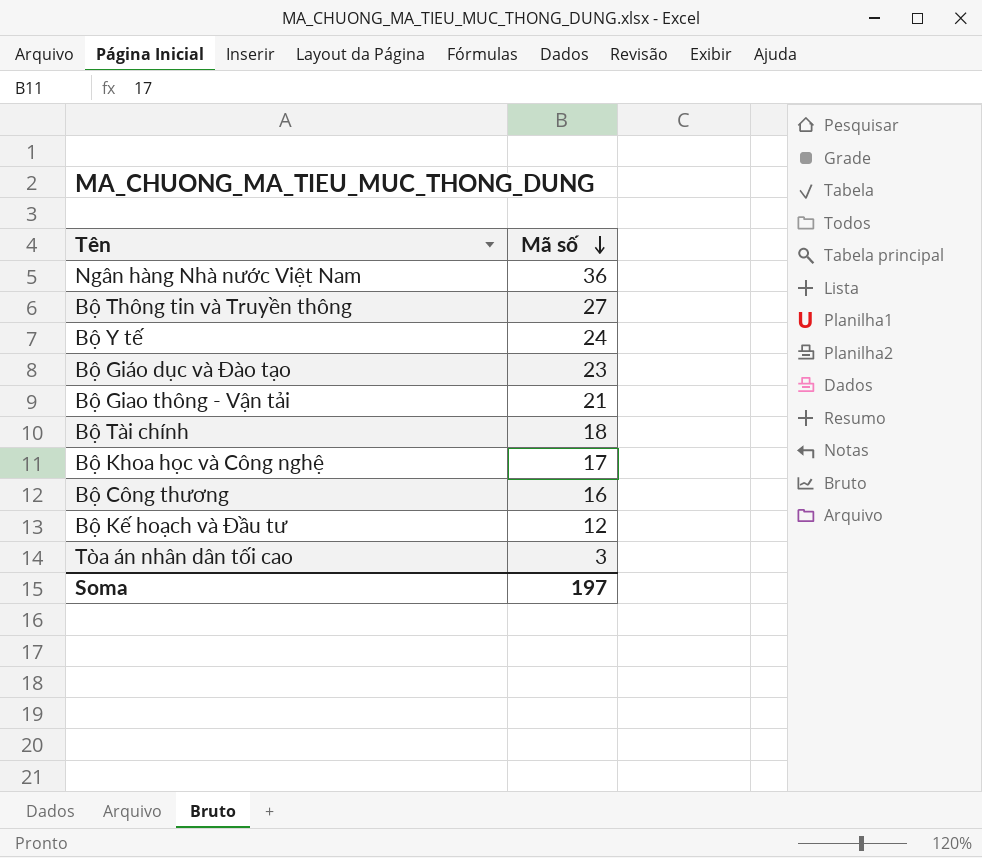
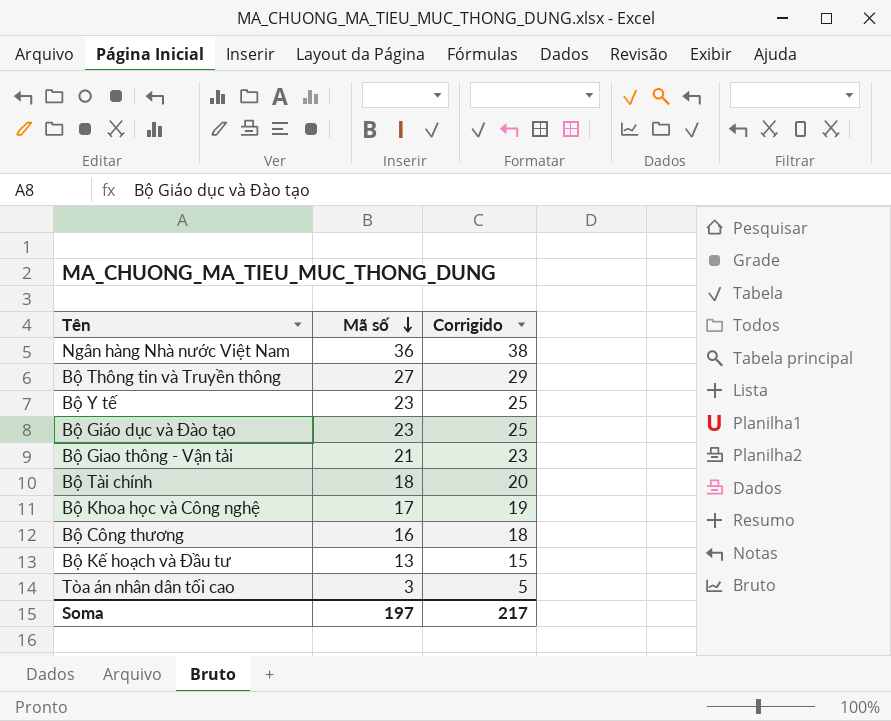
column Corrigido | formula: none -> [Mã số] + 2
Bộ Y tế | Mã số: 24 -> 23
Bộ Kế hoạch và Đầu tư | Mã số: 12 -> 13

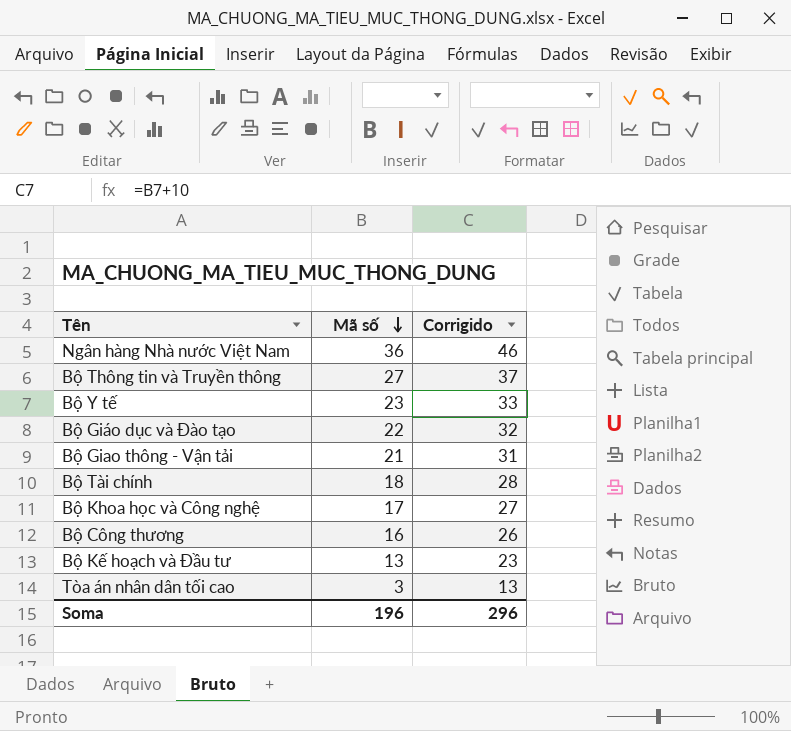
column Corrigido | formula: [Mã số] + 2 -> [Mã số] + 10
Bộ Giáo dục và Đào tạo | Mã số: 23 -> 22
Soma | Mã số: 197 -> 196
Soma | Corrigido: 217 -> 296

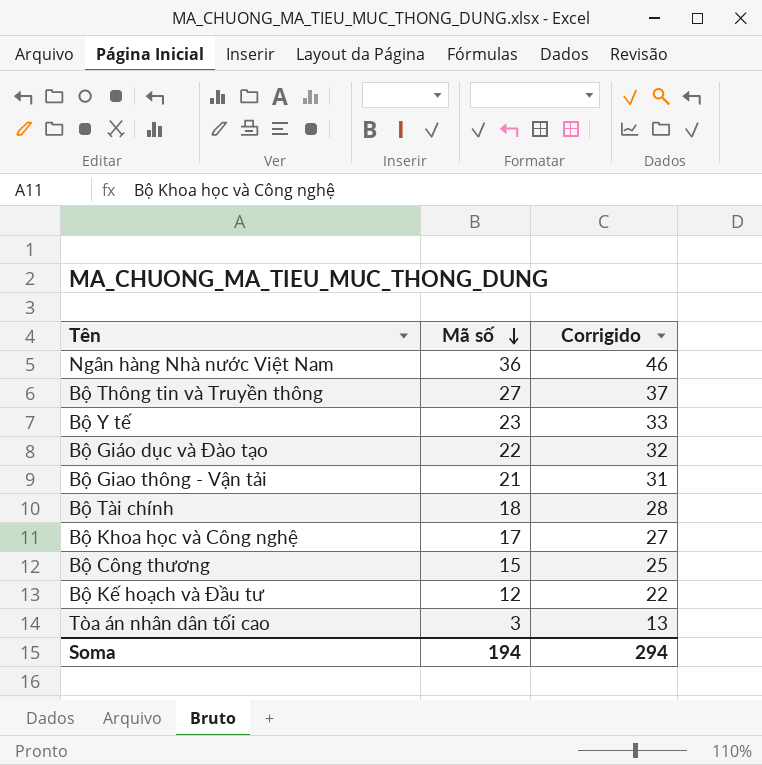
Bộ Công thương | Mã số: 16 -> 15
Bộ Công thương | Corrigido: 26 -> 25
Bộ Kế hoạch và Đầu tư | Mã số: 13 -> 12
Bộ Kế hoạch và Đầu tư | Corrigido: 23 -> 22
Soma | Mã số: 196 -> 194
Soma | Corrigido: 296 -> 294

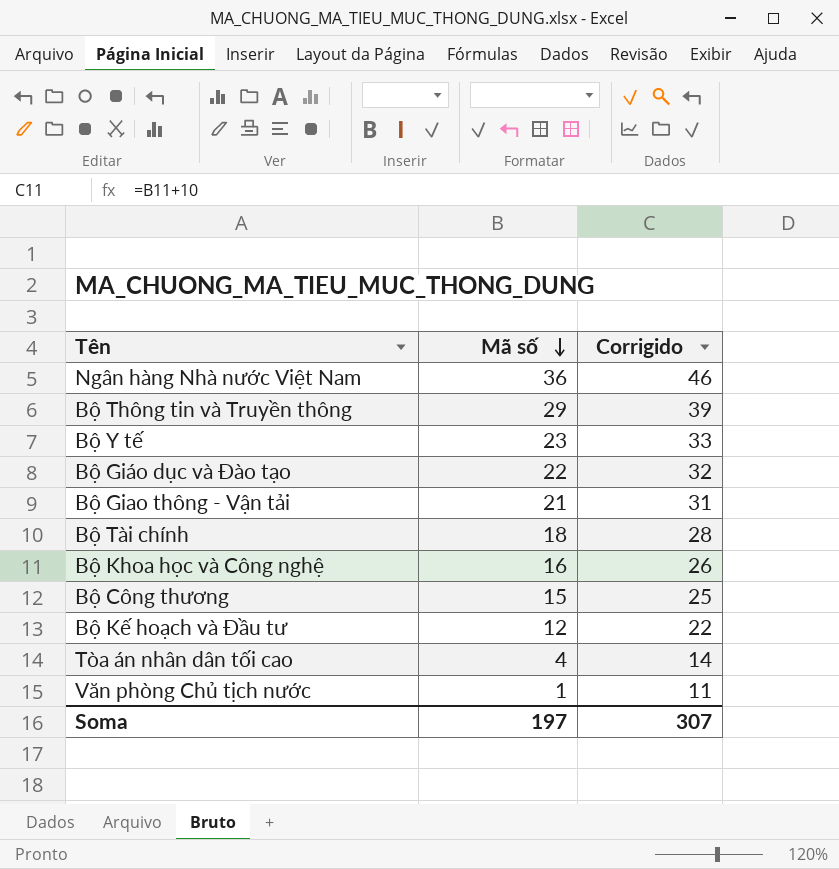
Bộ Thông tin và Truyền thông | Mã số: 27 -> 29
Bộ Thông tin và Truyền thông | Corrigido: 37 -> 39
Bộ Khoa học và Công nghệ | Mã số: 17 -> 16
Bộ Khoa học và Công nghệ | Corrigido: 27 -> 26
Tòa án nhân dân tối cao | Mã số: 3 -> 4
Tòa án nhân dân tối cao | Corrigido: 13 -> 14
row Văn phòng Chủ tịch nước: none -> 1 | 11
Soma | Mã số: 194 -> 197
Soma | Corrigido: 294 -> 307

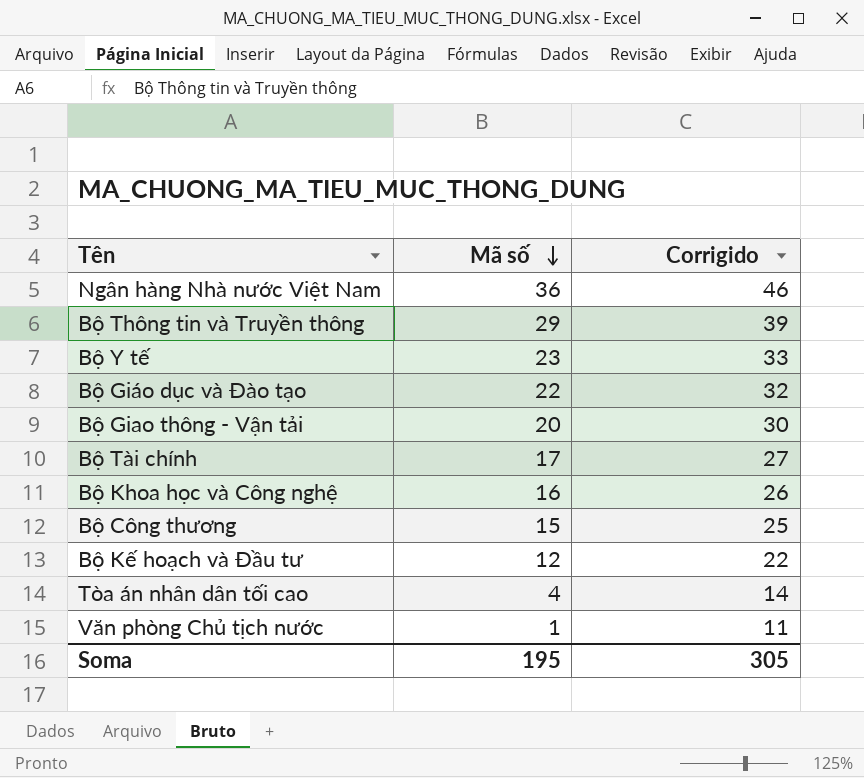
Bộ Giao thông - Vận tải | Mã số: 21 -> 20
Bộ Giao thông - Vận tải | Corrigido: 31 -> 30
Bộ Tài chính | Mã số: 18 -> 17
Bộ Tài chính | Corrigido: 28 -> 27
Soma | Mã số: 197 -> 195
Soma | Corrigido: 307 -> 305

